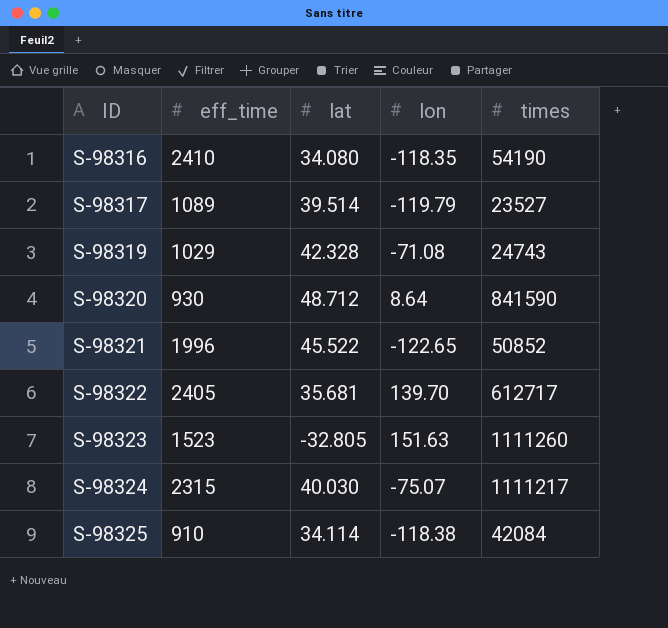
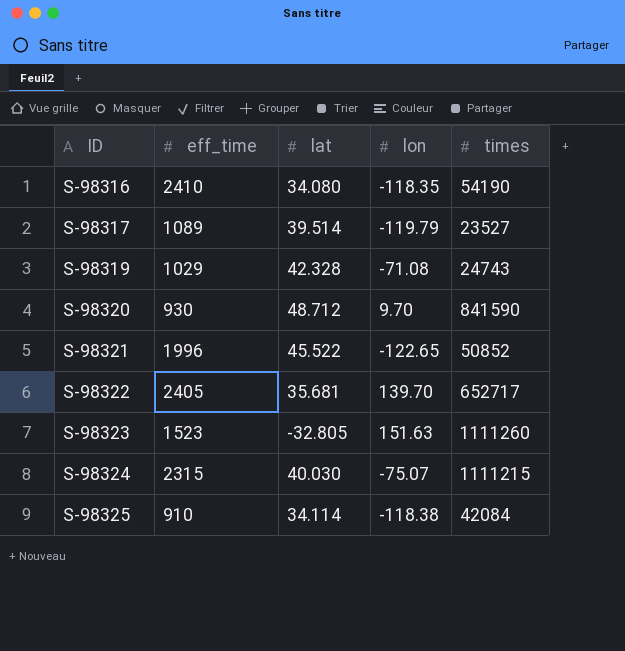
S-98320 | lon: 8.64 -> 9.70
S-98322 | times: 612717 -> 652717
S-98324 | times: 1111217 -> 1111215

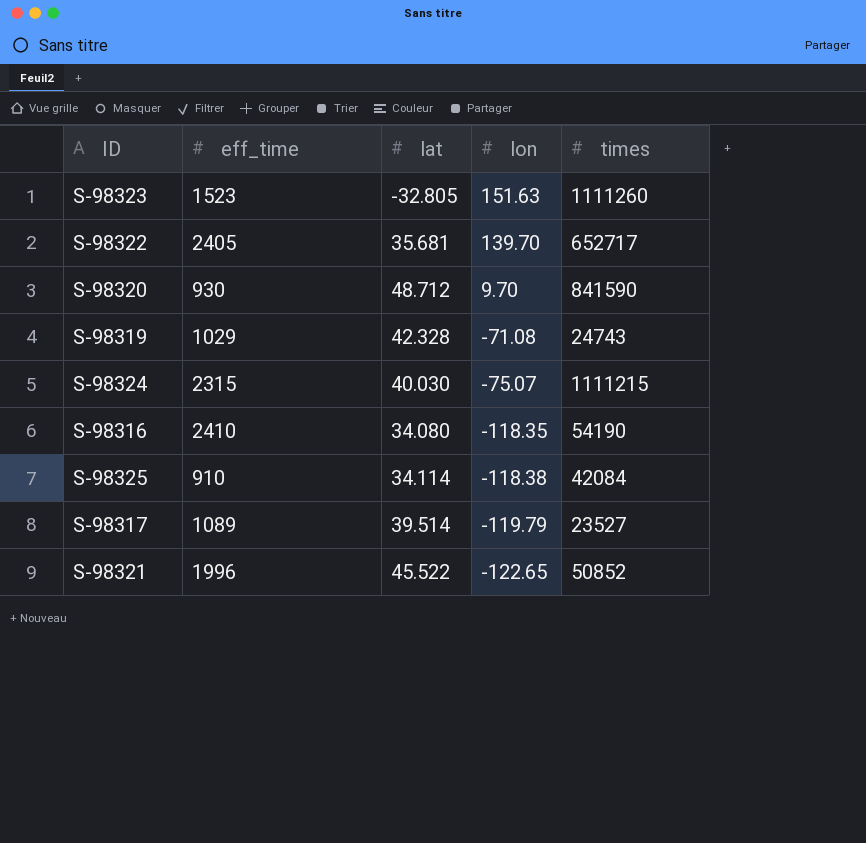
row order: ID ascending -> lon descending

